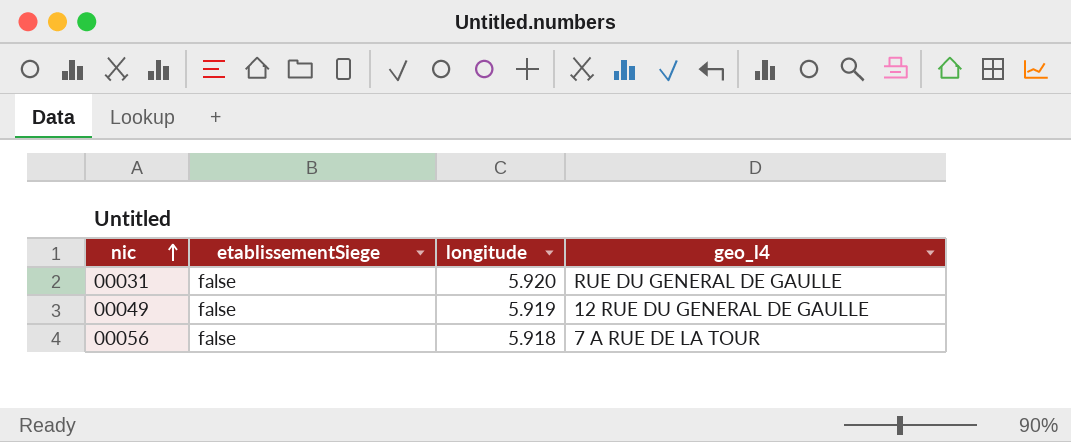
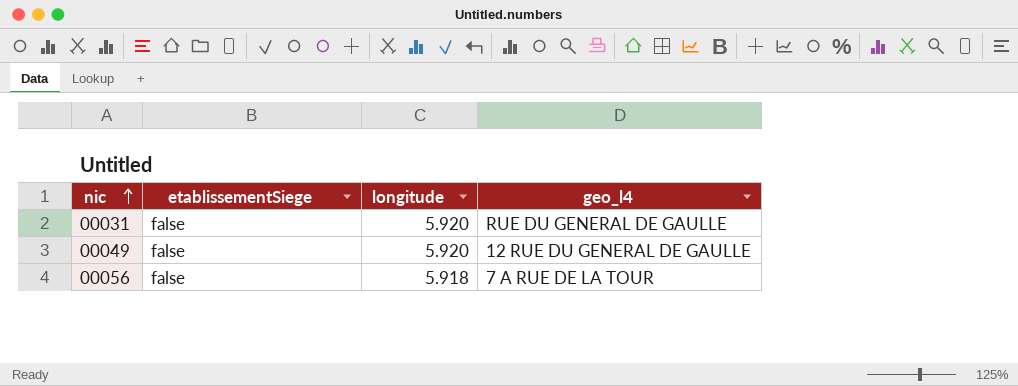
00049 | longitude: 5.919 -> 5.920

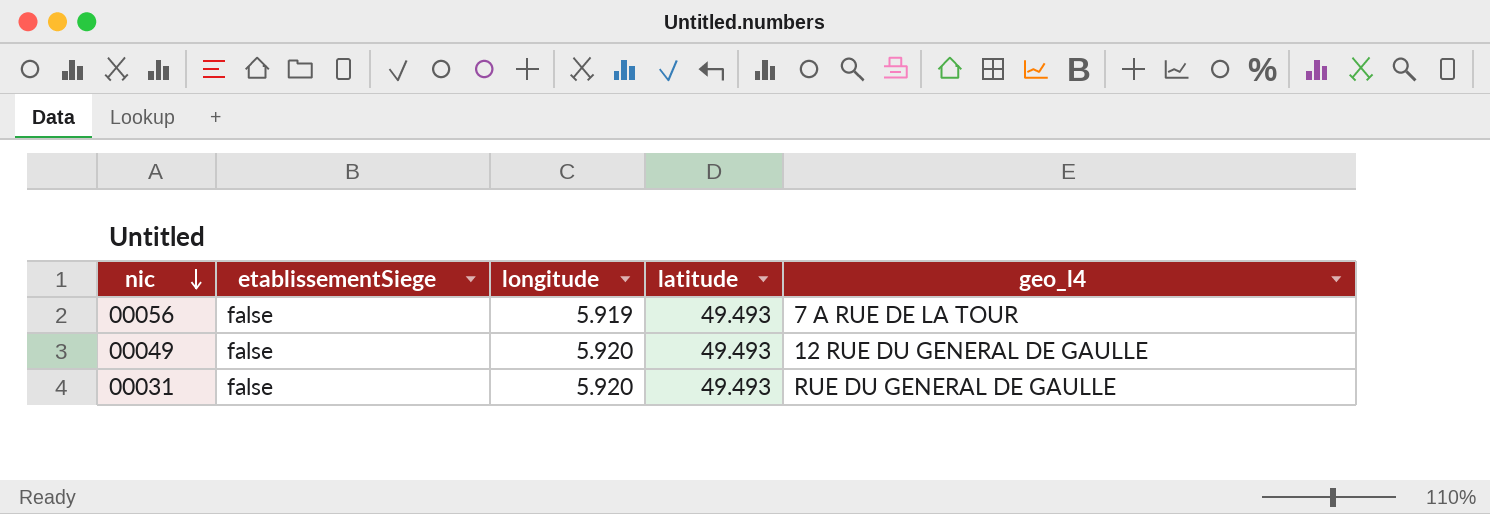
row order: nic ascending -> nic descending
column latitude | position: none -> 4
00056 | longitude: 5.918 -> 5.919

